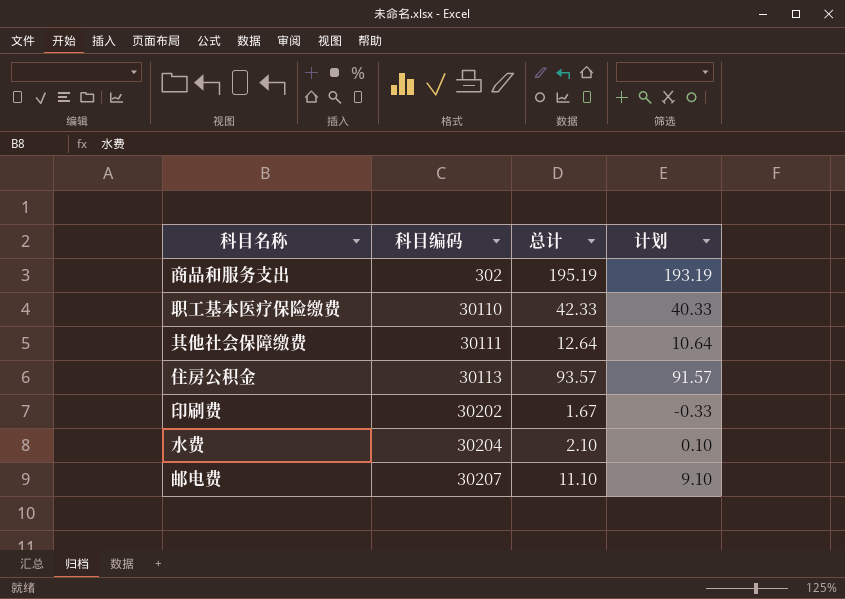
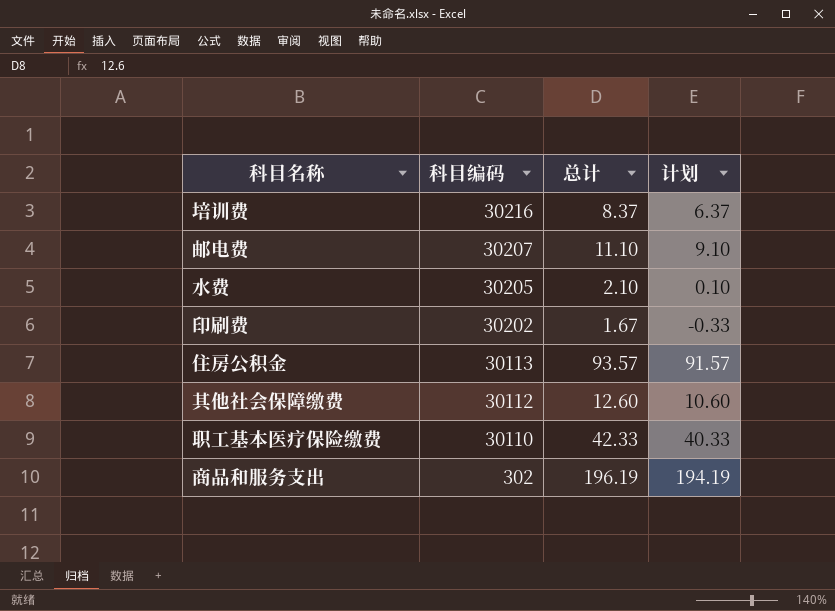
row order: 科目编码 ascending -> 科目编码 descending
row 培训费: none -> 30216 | 8.37 | 6.37
水费 | 科目编码: 30204 -> 30205
其他社会保障缴费 | 科目编码: 30111 -> 30112
其他社会保障缴费 | 总计: 12.64 -> 12.60
其他社会保障缴费 | 计划: 10.64 -> 10.60
商品和服务支出 | 总计: 195.19 -> 196.19
商品和服务支出 | 计划: 193.19 -> 194.19

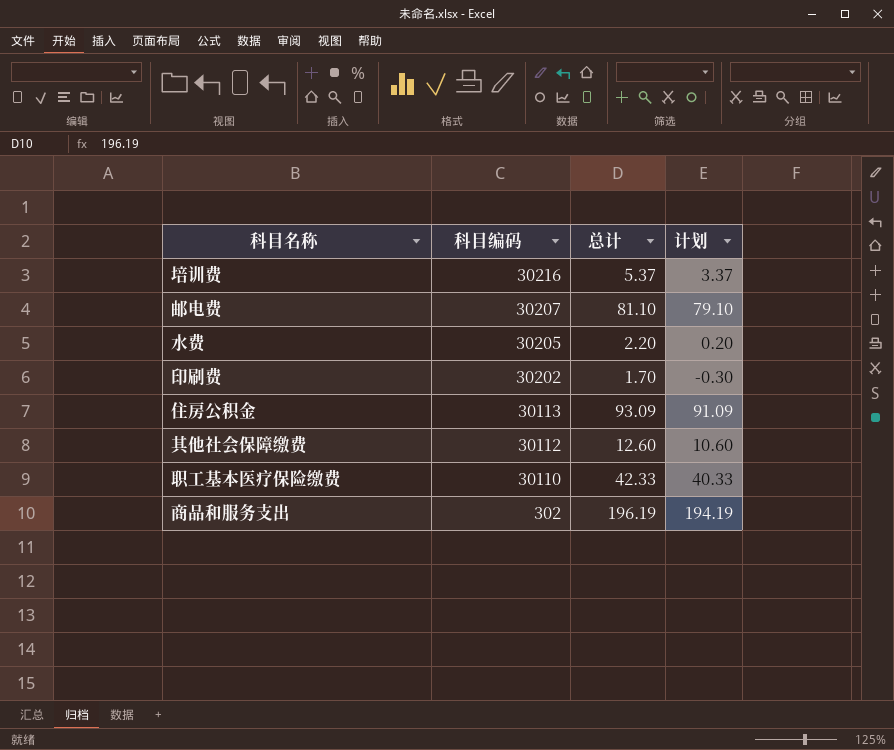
培训费 | 总计: 8.37 -> 5.37
培训费 | 计划: 6.37 -> 3.37
邮电费 | 总计: 11.10 -> 81.10
邮电费 | 计划: 9.10 -> 79.10
水费 | 总计: 2.10 -> 2.20
水费 | 计划: 0.10 -> 0.20
印刷费 | 总计: 1.67 -> 1.70
印刷费 | 计划: -0.33 -> -0.30
住房公积金 | 总计: 93.57 -> 93.09
住房公积金 | 计划: 91.57 -> 91.09

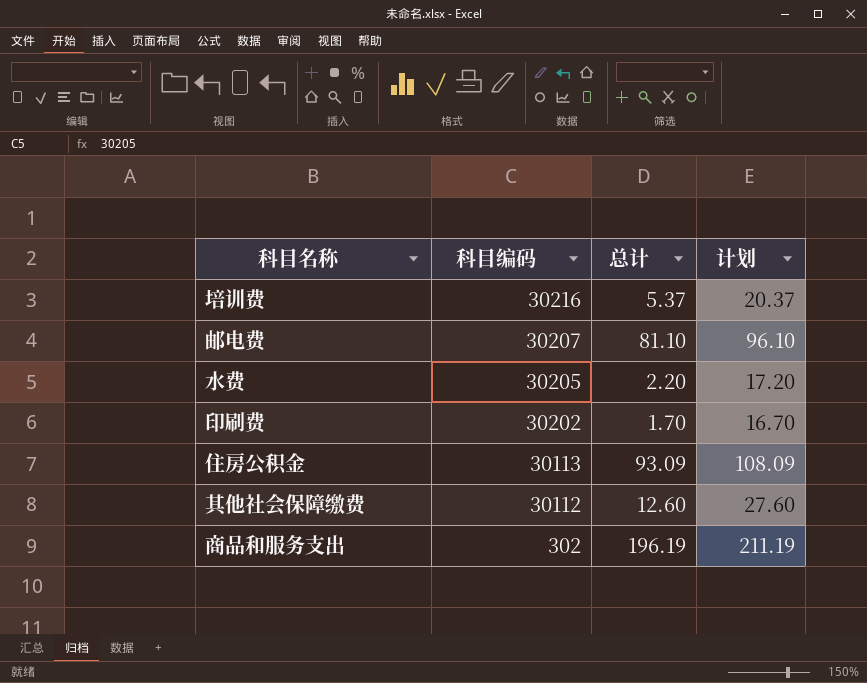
column 计划 | formula: [总计] - 2 -> [总计] + 15
row 职工基本医疗保险缴费: 30110 | 42.33 | 40.33 -> none

